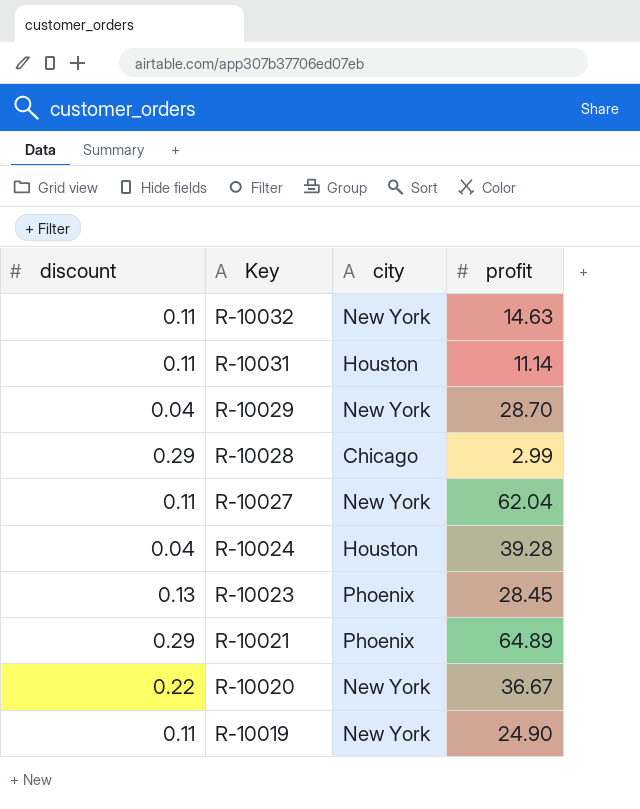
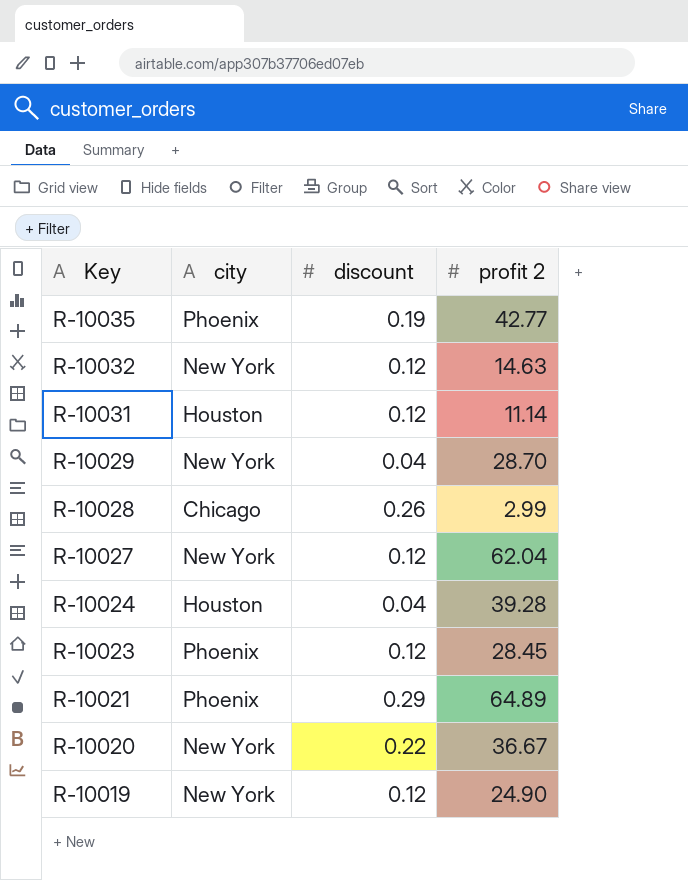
column discount | position: 1 -> 3
column name: profit -> profit 2
row R-10035: none -> Phoenix | 0.19 | 42.77
R-10032 | discount: 0.11 -> 0.12
R-10031 | discount: 0.11 -> 0.12
R-10028 | discount: 0.29 -> 0.26
R-10027 | discount: 0.11 -> 0.12
R-10023 | discount: 0.13 -> 0.12
R-10019 | discount: 0.11 -> 0.12

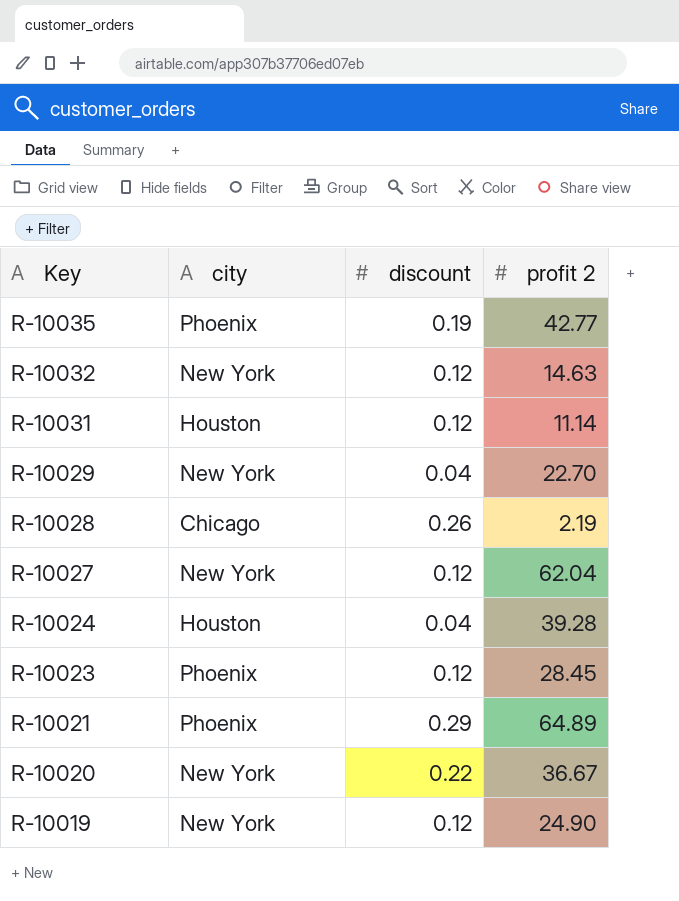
R-10029 | profit 2: 28.70 -> 22.70
R-10028 | profit 2: 2.99 -> 2.19

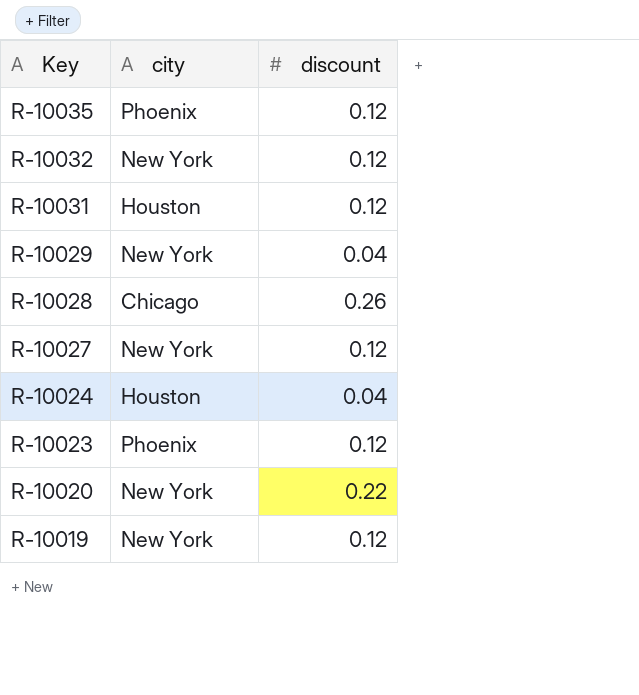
column profit 2 | position: 4 -> none
row R-10021: Phoenix | 0.29 | 64.89 -> none
R-10035 | discount: 0.19 -> 0.12

